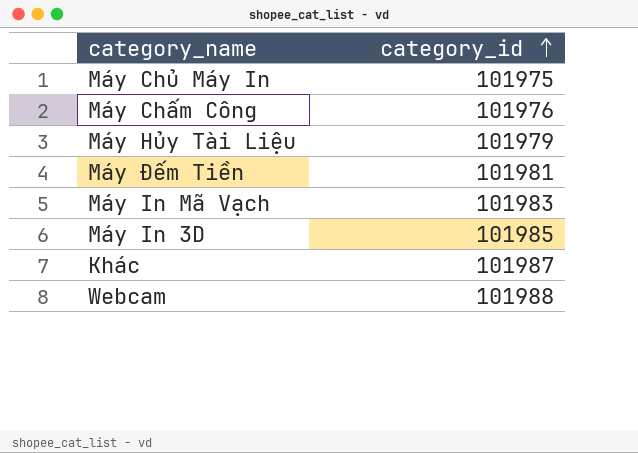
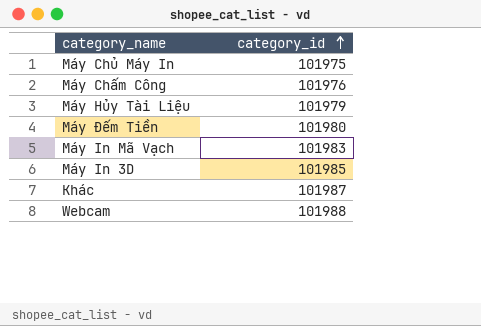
Máy Đếm Tiền | category_id: 101981 -> 101980

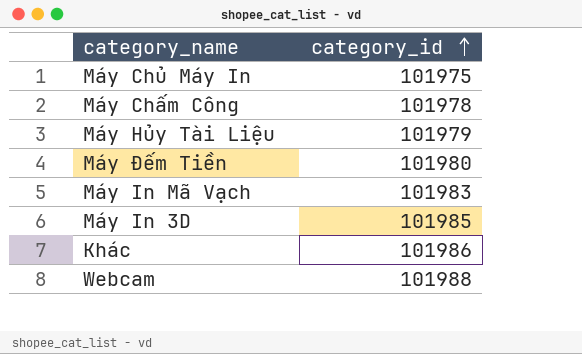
Máy Chấm Công | category_id: 101976 -> 101978
Khác | category_id: 101987 -> 101986

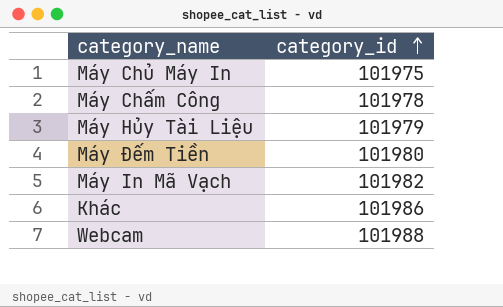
row Máy In 3D: 101985 -> none
Máy In Mã Vạch | category_id: 101983 -> 101982

